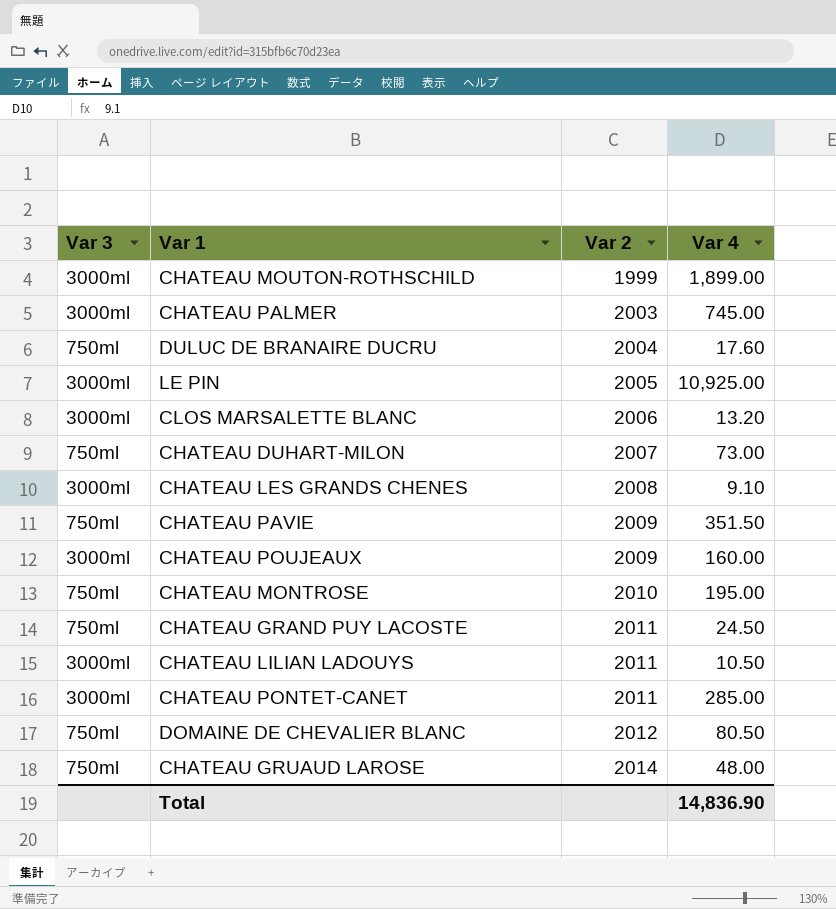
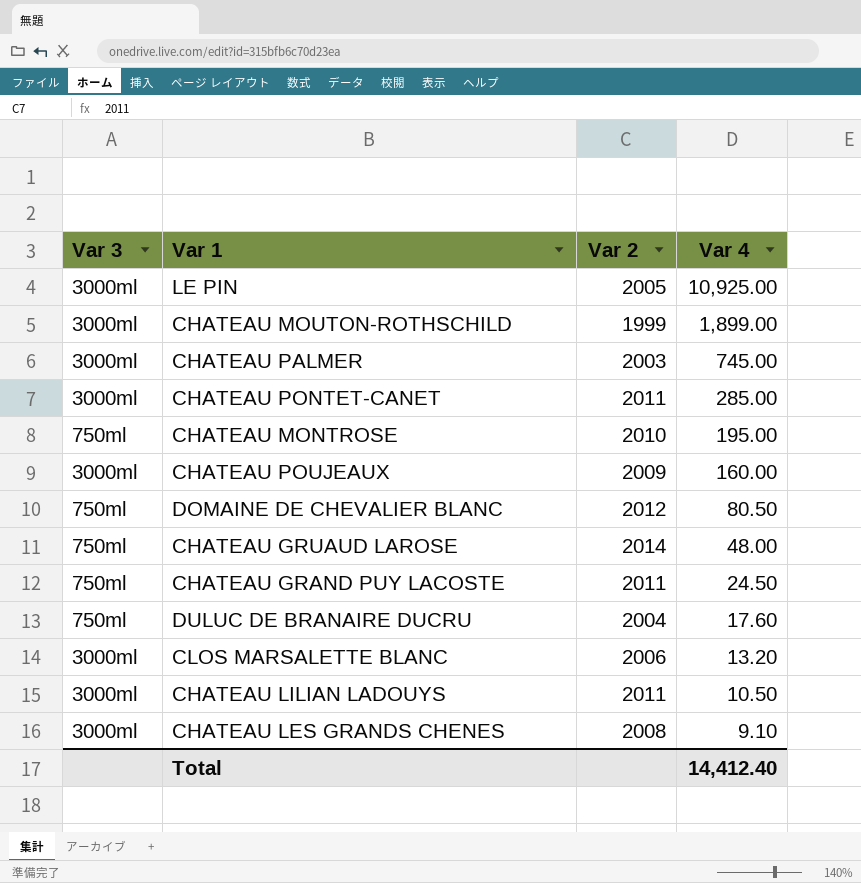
row order: Var 2 ascending -> Var 4 descending
row CHATEAU DUHART-MILON: 750ml | 2007 | 73.00 -> none
row CHATEAU PAVIE: 750ml | 2009 | 351.50 -> none
Total | Var 4: 14,836.90 -> 14,412.40

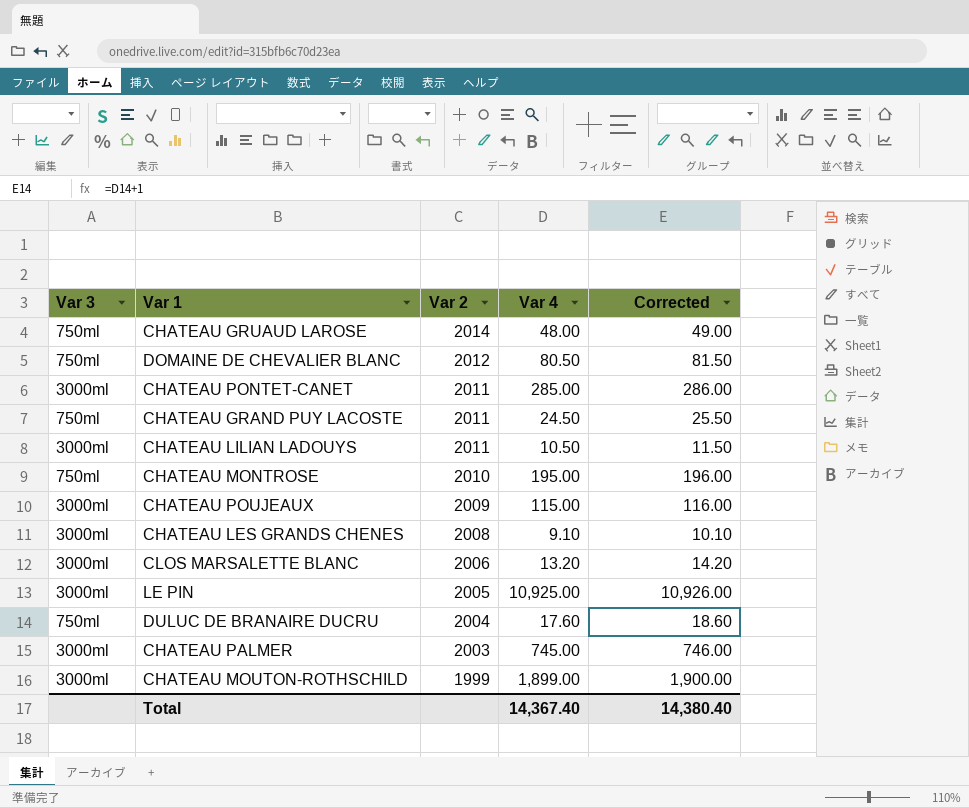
row order: Var 4 descending -> Var 2 descending
column Corrected | formula: none -> [Var 4] + 1
CHATEAU POUJEAUX | Var 4: 160.00 -> 115.00
Total | Var 4: 14,412.40 -> 14,367.40

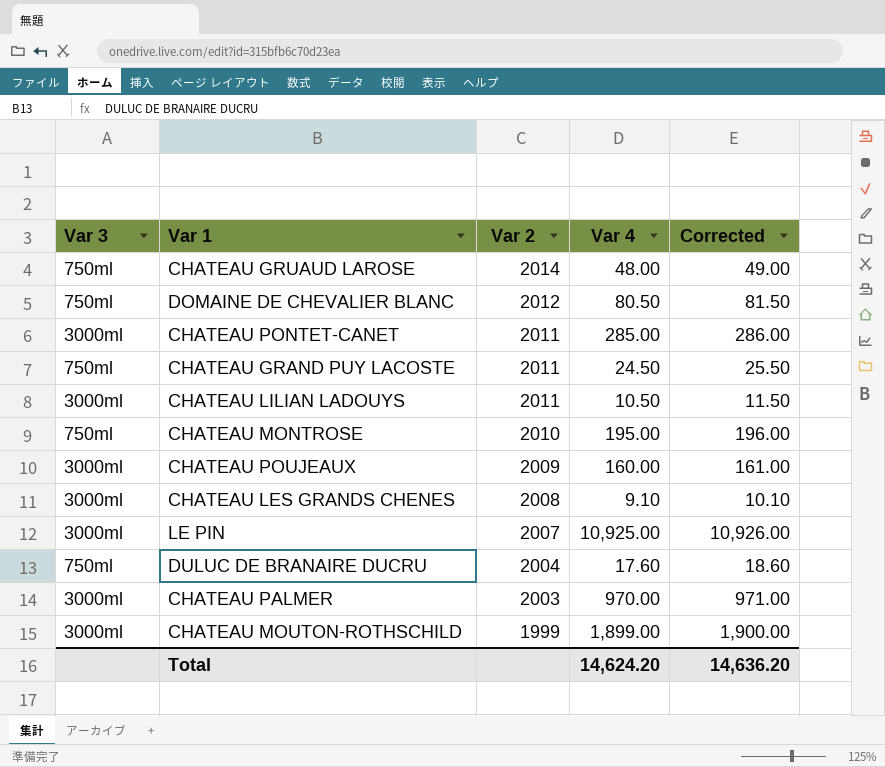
row CLOS MARSALETTE BLANC: 3000ml | 2006 | 13.20 | 14.20 -> none
CHATEAU POUJEAUX | Var 4: 115.00 -> 160.00
CHATEAU POUJEAUX | Corrected: 116.00 -> 161.00
LE PIN | Var 2: 2005 -> 2007
CHATEAU PALMER | Var 4: 745.00 -> 970.00
CHATEAU PALMER | Corrected: 746.00 -> 971.00
Total | Var 4: 14,367.40 -> 14,624.20
Total | Corrected: 14,380.40 -> 14,636.20

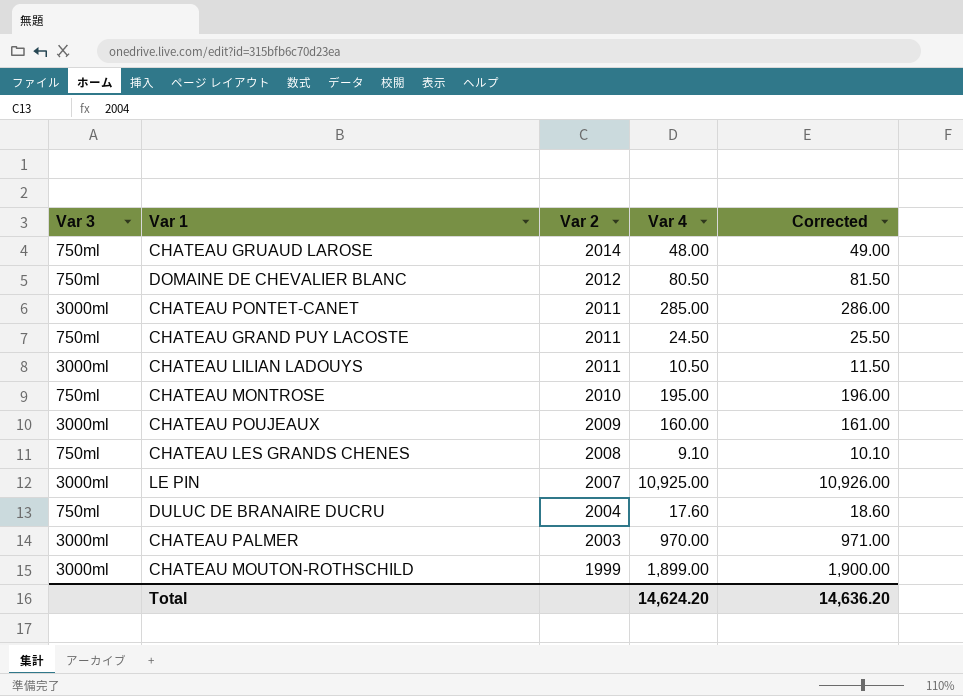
CHATEAU LES GRANDS CHENES | Var 3: 3000ml -> 750ml

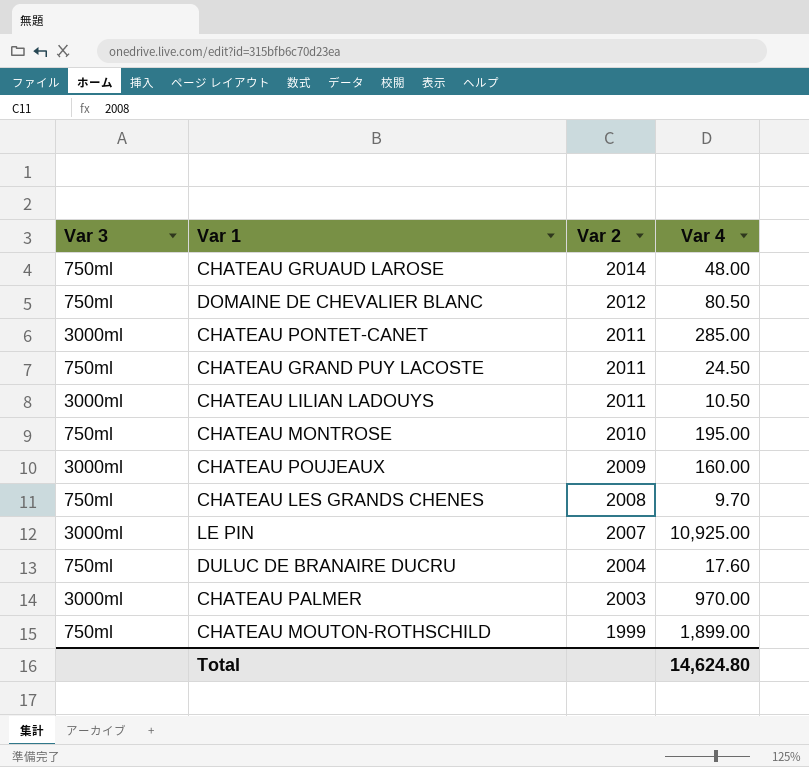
column Corrected | formula: [Var 4] + 1 -> none
CHATEAU LES GRANDS CHENES | Var 4: 9.10 -> 9.70
CHATEAU MOUTON-ROTHSCHILD | Var 3: 3000ml -> 750ml
Total | Var 4: 14,624.20 -> 14,624.80

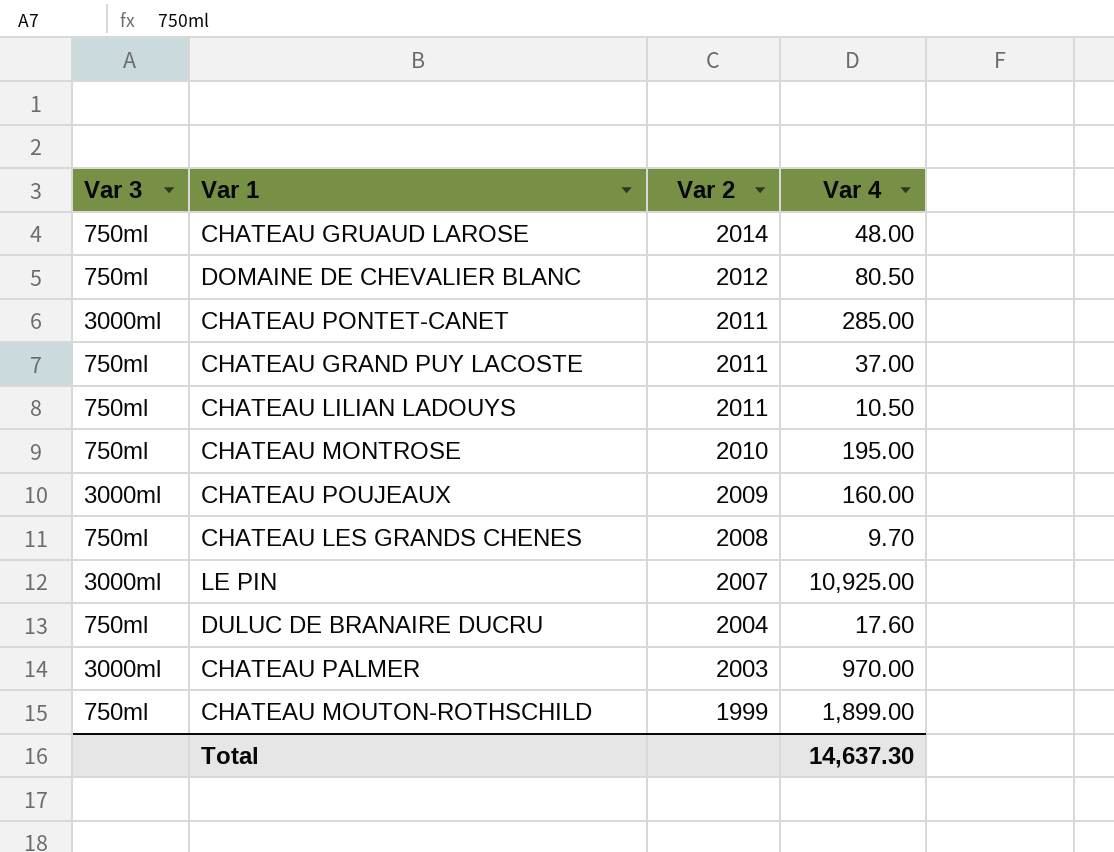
CHATEAU GRAND PUY LACOSTE | Var 4: 24.50 -> 37.00
CHATEAU LILIAN LADOUYS | Var 3: 3000ml -> 750ml
Total | Var 4: 14,624.80 -> 14,637.30

